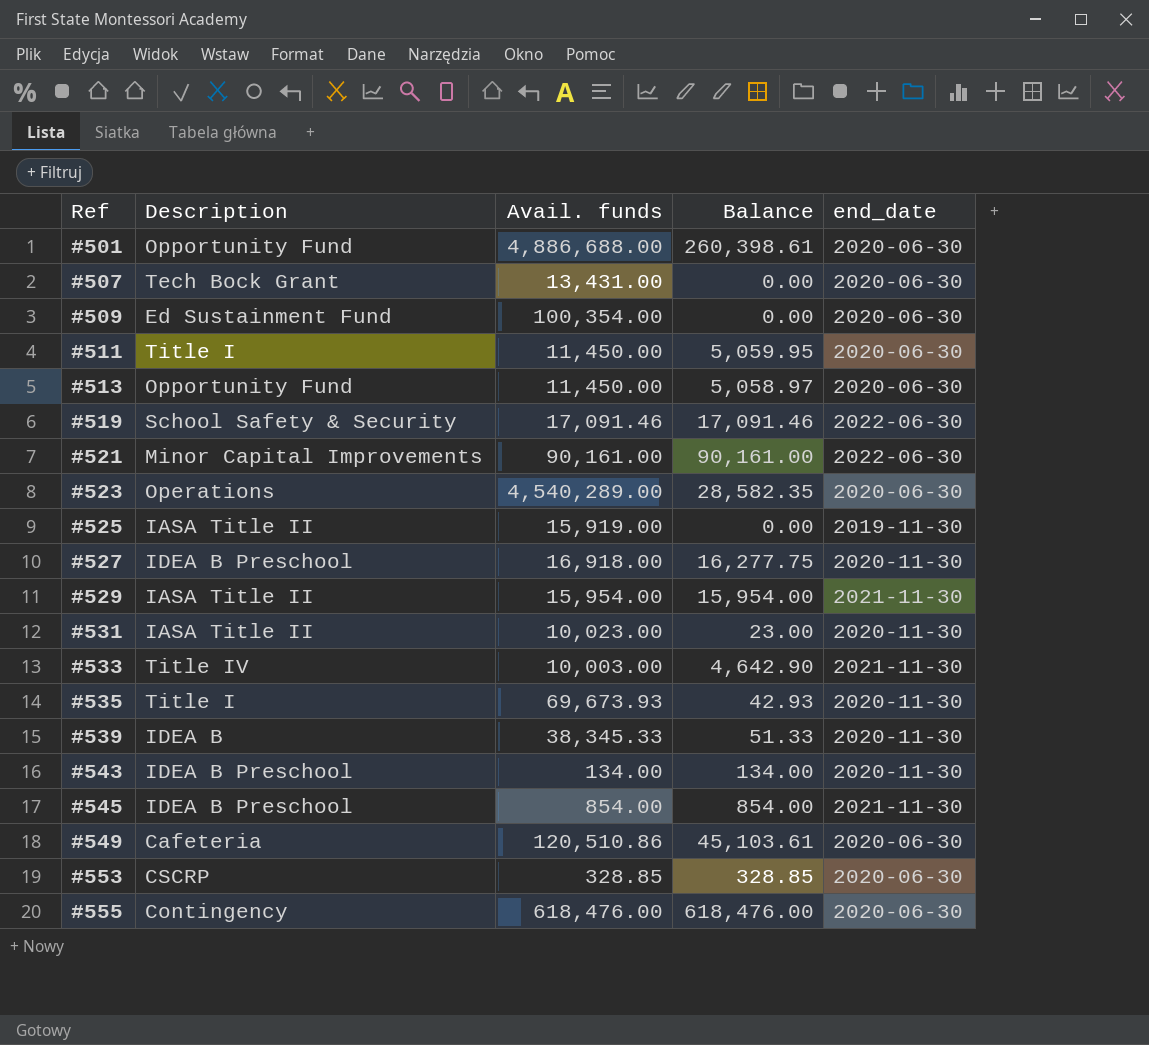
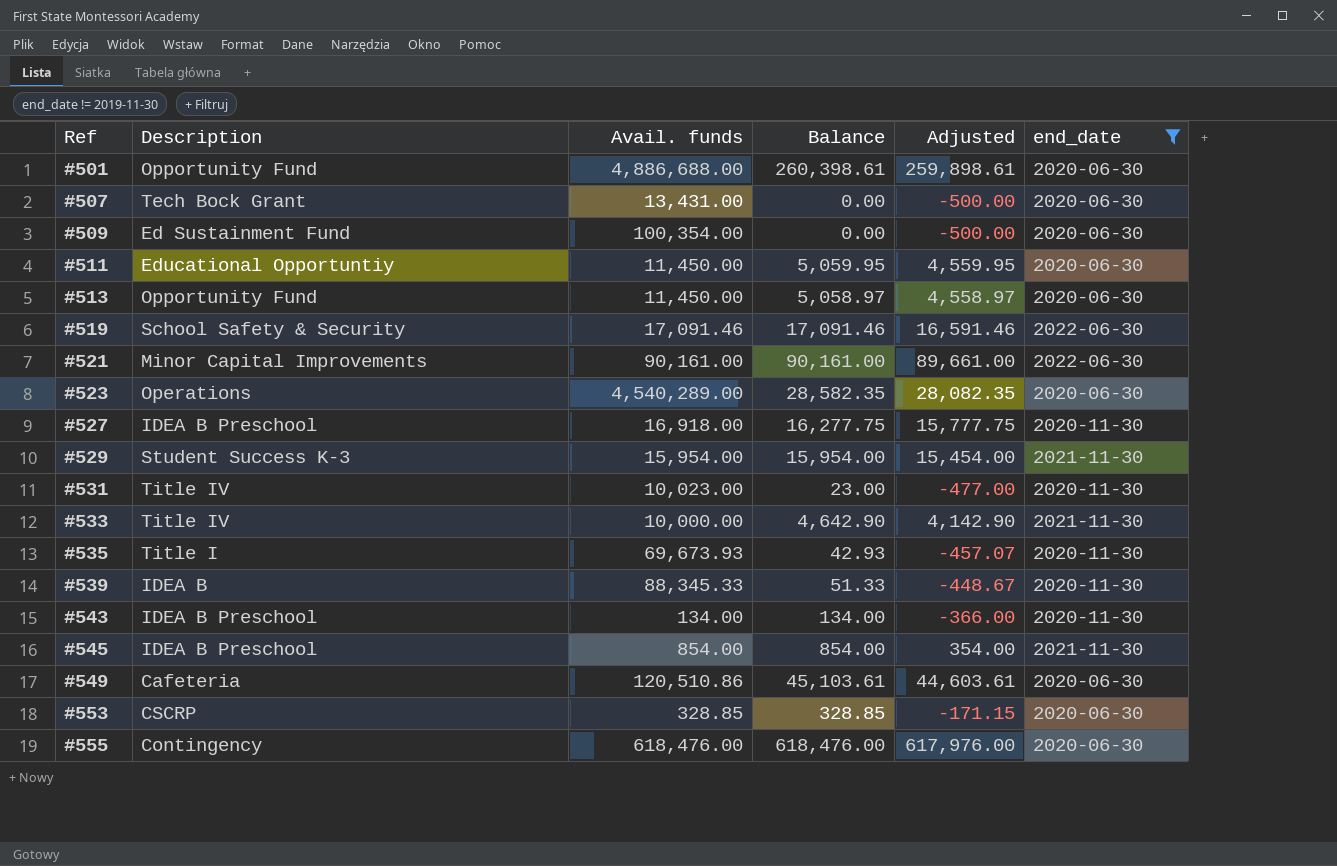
filter: none -> end_date != 2019-11-30
column Adjusted | formula: none -> [Balance] - 500
#511 | Description: Title I -> Educational Opportuntiy
#529 | Description: IASA Title II -> Student Success K-3
#531 | Description: IASA Title II -> Title IV
#533 | Avail. funds: 10,003.00 -> 10,000.00
#539 | Avail. funds: 38,345.33 -> 88,345.33

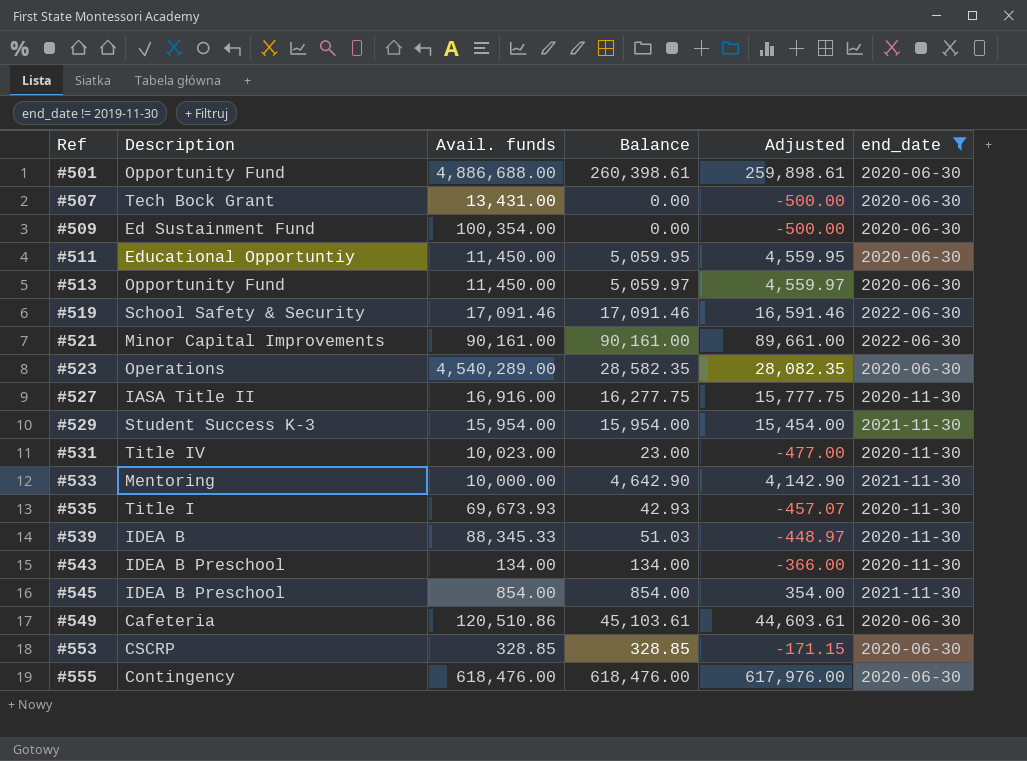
#513 | Balance: 5,058.97 -> 5,059.97
#513 | Adjusted: 4,558.97 -> 4,559.97
#527 | Description: IDEA B Preschool -> IASA Title II
#527 | Avail. funds: 16,918.00 -> 16,916.00
#533 | Description: Title IV -> Mentoring
#539 | Balance: 51.33 -> 51.03
#539 | Adjusted: -448.67 -> -448.97

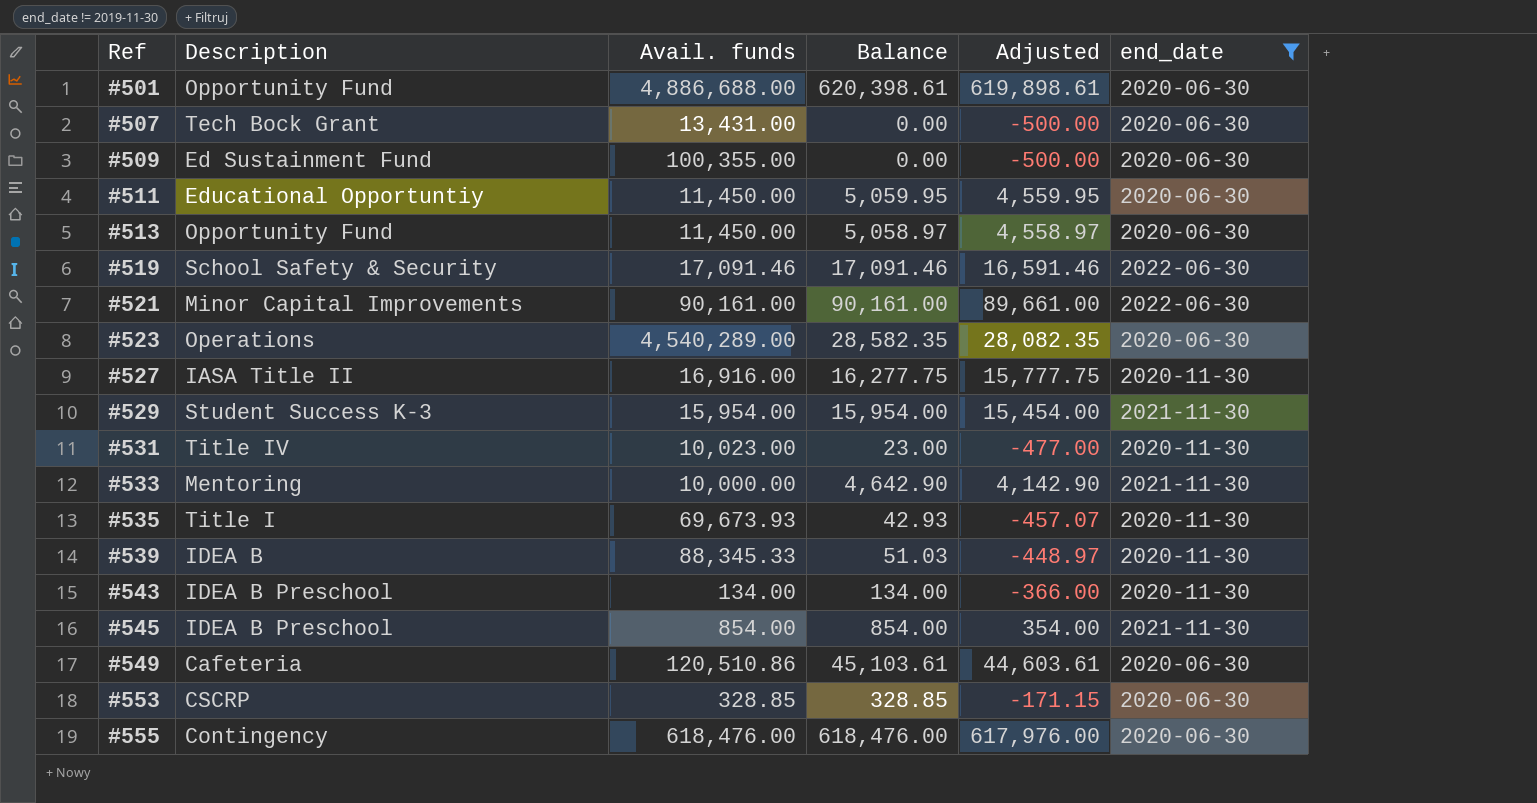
#501 | Balance: 260,398.61 -> 620,398.61
#501 | Adjusted: 259,898.61 -> 619,898.61
#509 | Avail. funds: 100,354.00 -> 100,355.00
#513 | Balance: 5,059.97 -> 5,058.97
#513 | Adjusted: 4,559.97 -> 4,558.97

